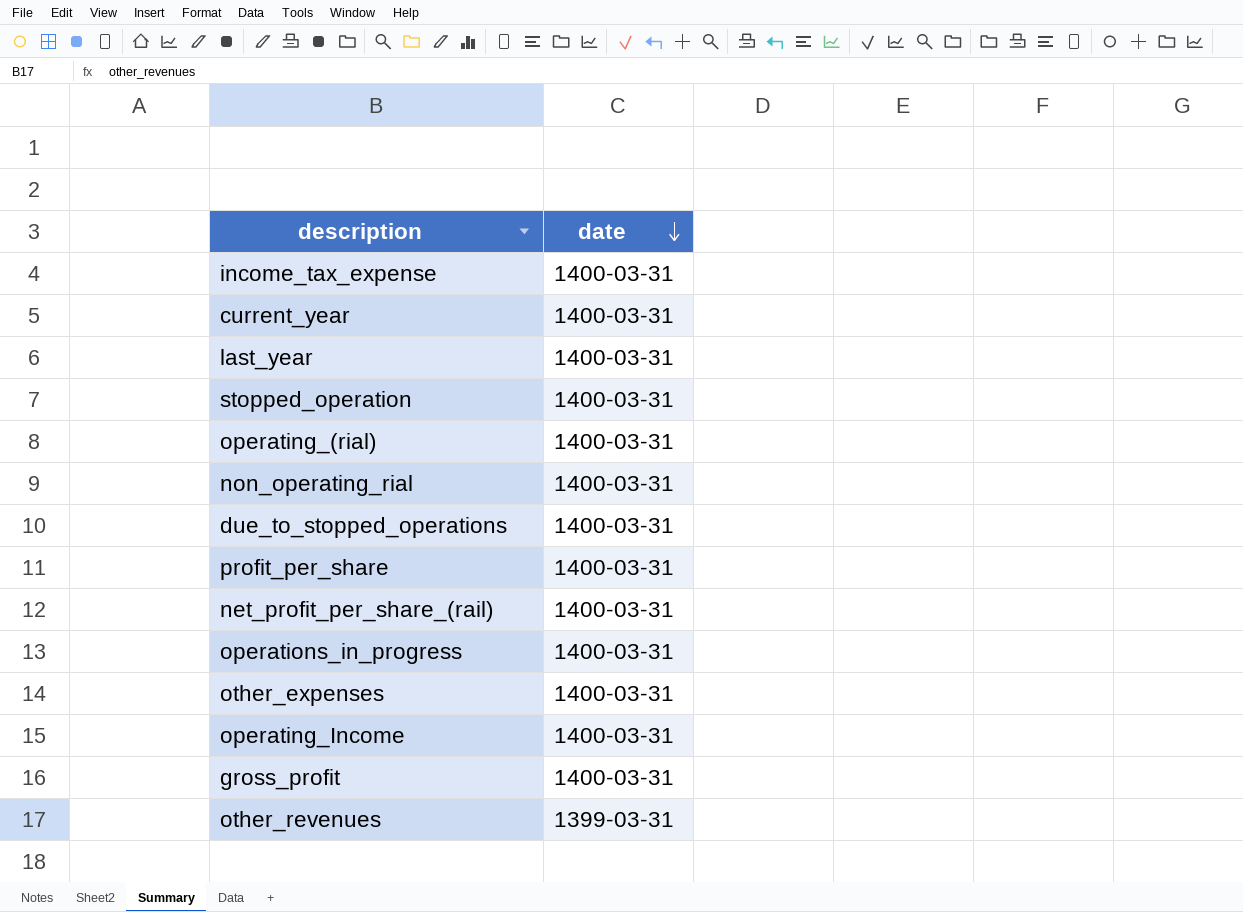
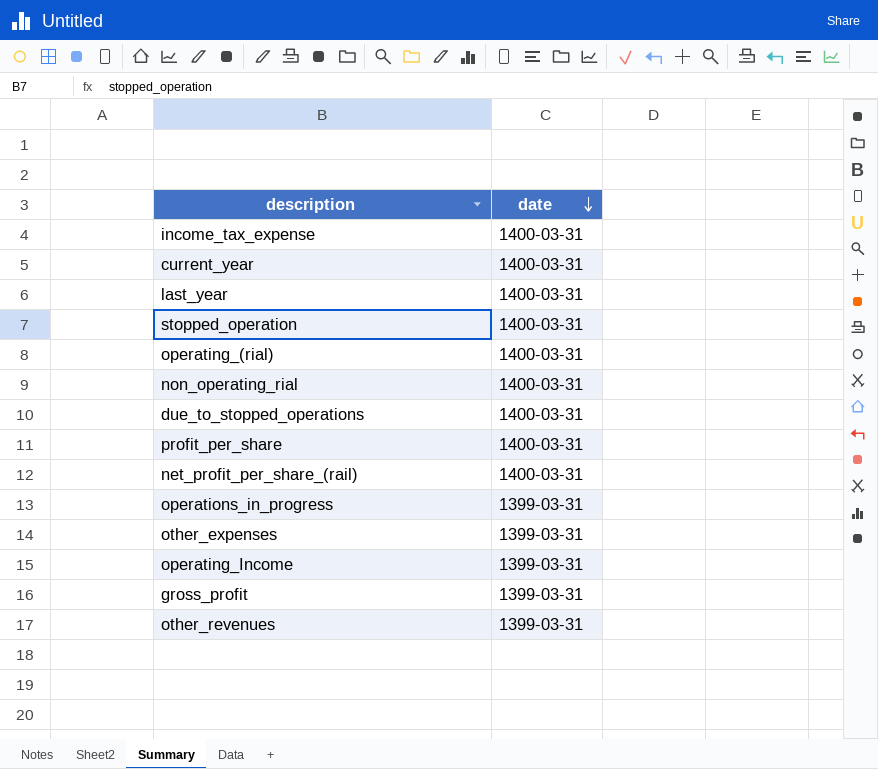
operations_in_progress | date: 1400-03-31 -> 1399-03-31
other_expenses | date: 1400-03-31 -> 1399-03-31
operating_Income | date: 1400-03-31 -> 1399-03-31
gross_profit | date: 1400-03-31 -> 1399-03-31

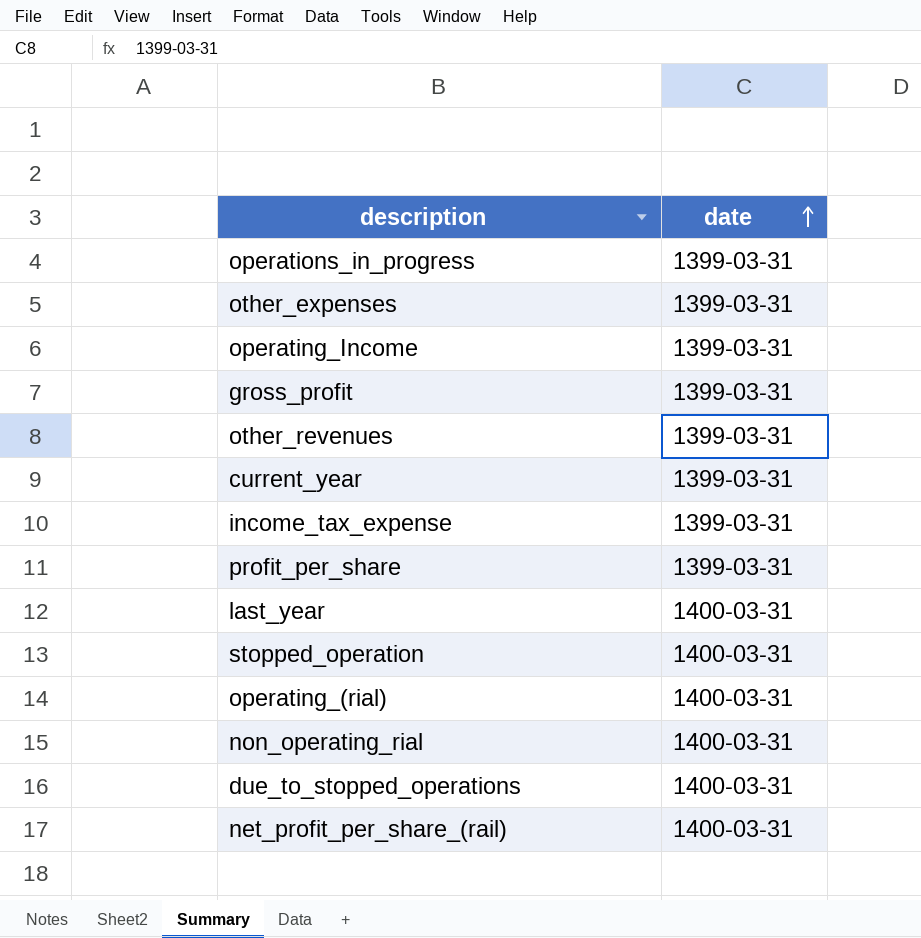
row order: date descending -> date ascending
current_year | date: 1400-03-31 -> 1399-03-31
income_tax_expense | date: 1400-03-31 -> 1399-03-31
profit_per_share | date: 1400-03-31 -> 1399-03-31

